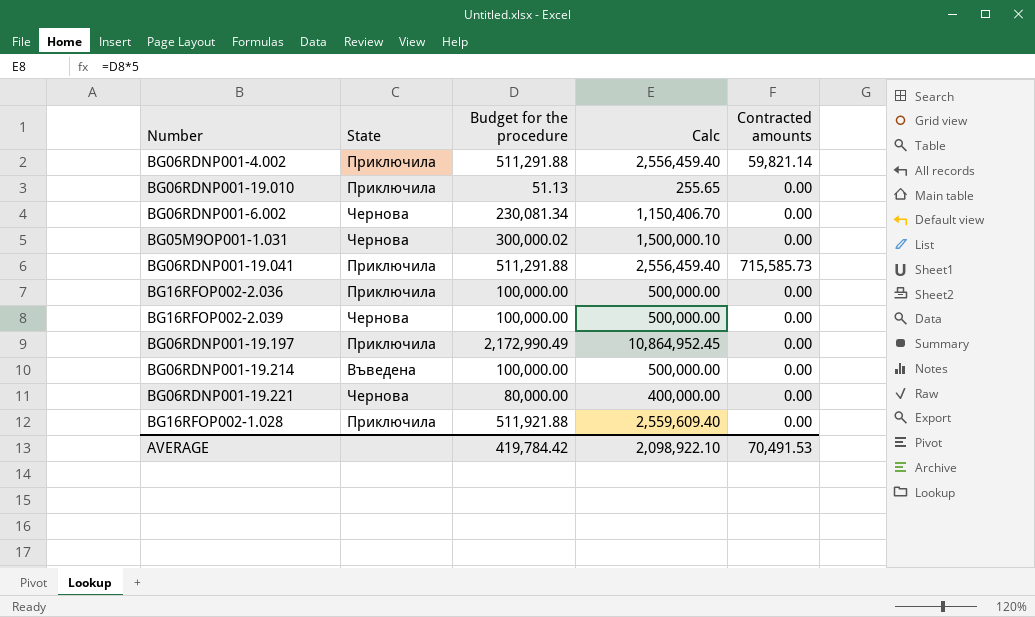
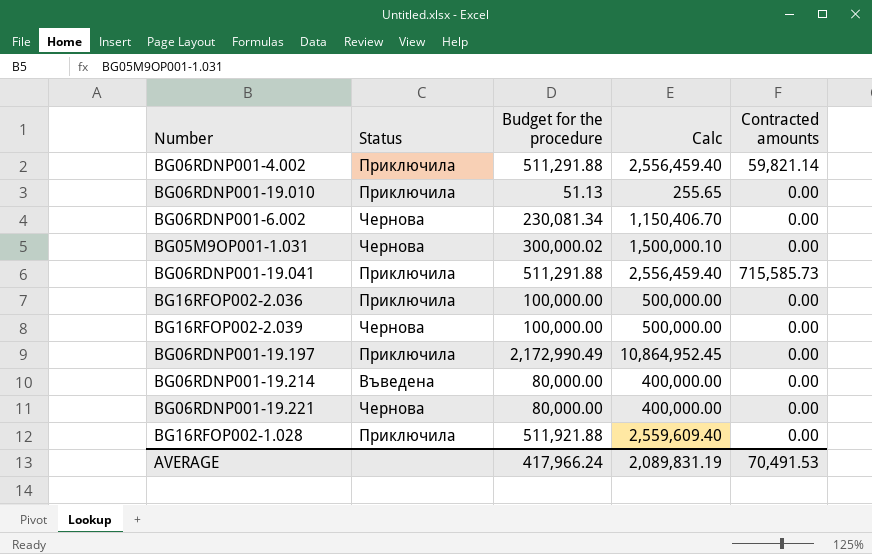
column name: State -> Status
BG06RDNP001-19.214 | Budget for the procedure: 100,000.00 -> 80,000.00
BG06RDNP001-19.214 | Calc: 500,000.00 -> 400,000.00
AVERAGE | Budget for the procedure: 419,784.42 -> 417,966.24
AVERAGE | Calc: 2,098,922.10 -> 2,089,831.19

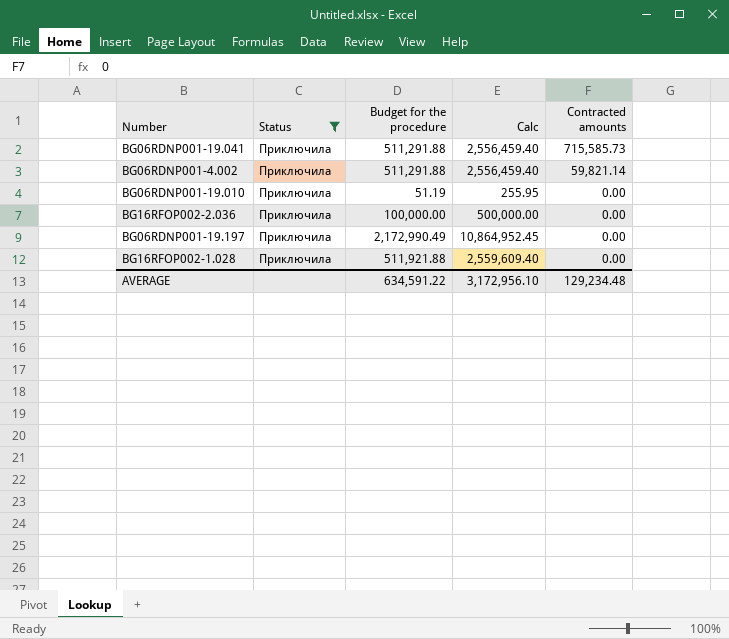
filter: none -> Status = Приключила
row order: none -> Contracted amounts descending
BG06RDNP001-19.010 | Budget for the procedure: 51.13 -> 51.19
BG06RDNP001-19.010 | Calc: 255.65 -> 255.95
AVERAGE | Budget for the procedure: 417,966.24 -> 634,591.22
AVERAGE | Calc: 2,089,831.19 -> 3,172,956.10
AVERAGE | Contracted amounts: 70,491.53 -> 129,234.48

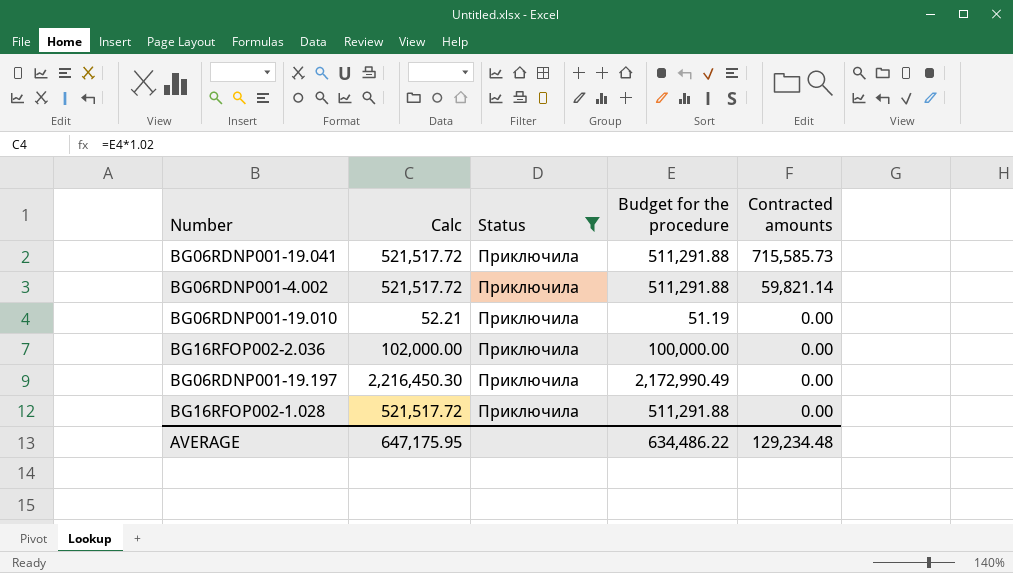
column Calc | formula: [Budget for the procedure] * 5 -> [Budget for the procedure] * 1.02
column Calc | position: 4 -> 2
BG16RFOP002-1.028 | Budget for the procedure: 511,921.88 -> 511,291.88
AVERAGE | Calc: 3,172,956.10 -> 647,175.95
AVERAGE | Budget for the procedure: 634,591.22 -> 634,486.22

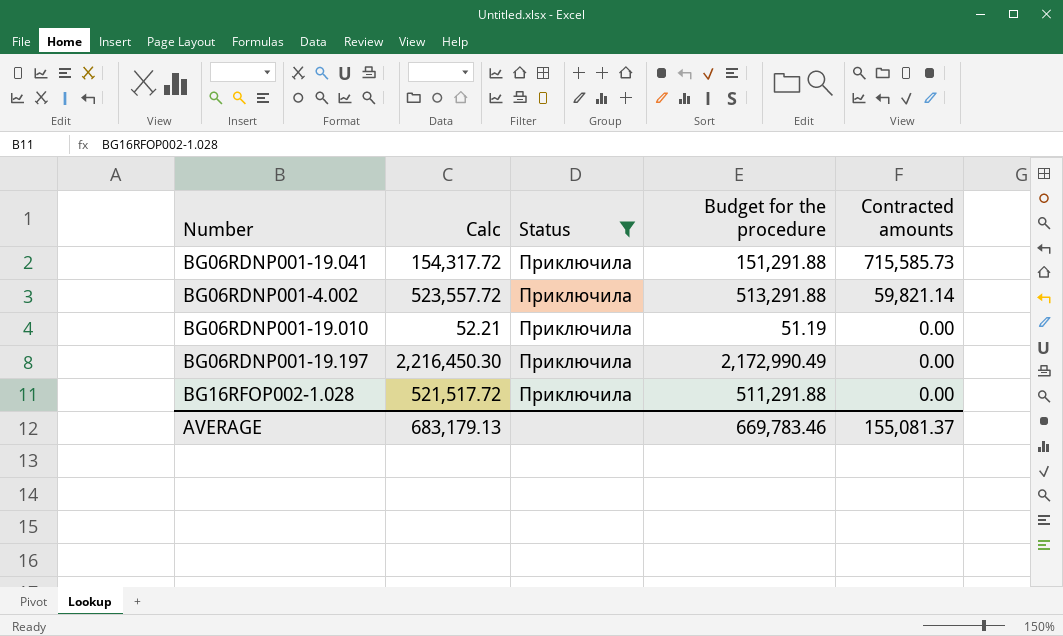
row BG16RFOP002-2.036: 102,000.00 | Приключила | 100,000.00 | 0.00 -> none
BG06RDNP001-19.041 | Calc: 521,517.72 -> 154,317.72
BG06RDNP001-19.041 | Budget for the procedure: 511,291.88 -> 151,291.88
BG06RDNP001-4.002 | Calc: 521,517.72 -> 523,557.72
BG06RDNP001-4.002 | Budget for the procedure: 511,291.88 -> 513,291.88
AVERAGE | Calc: 647,175.95 -> 683,179.13
AVERAGE | Budget for the procedure: 634,486.22 -> 669,783.46
AVERAGE | Contracted amounts: 129,234.48 -> 155,081.37

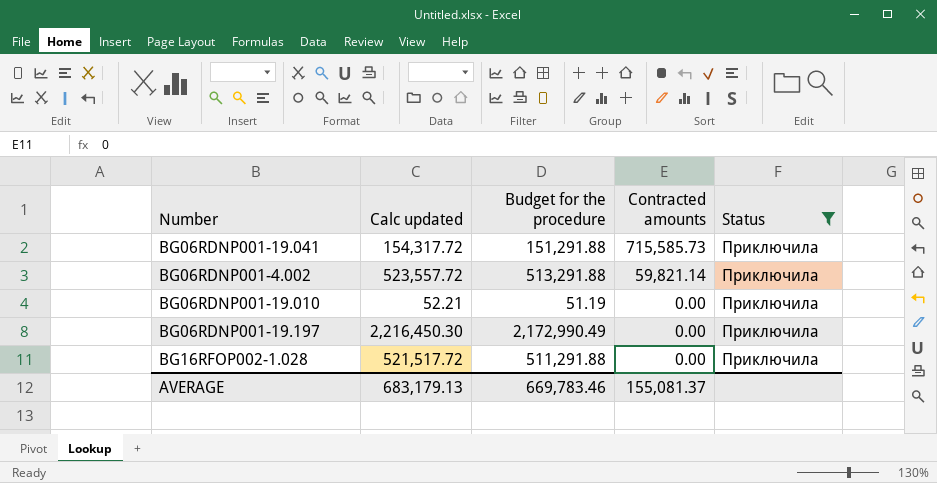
column name: Calc -> Calc updated
column Status | position: 3 -> 5

